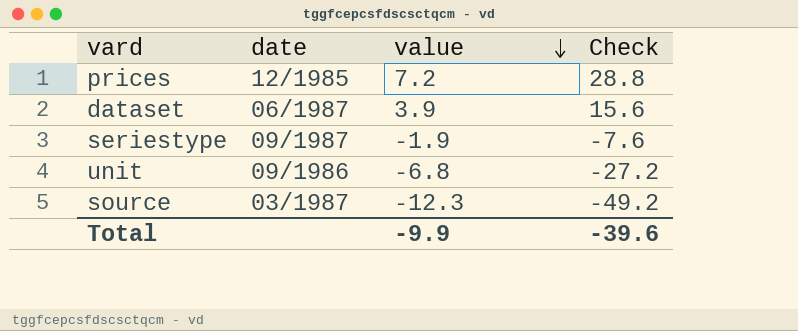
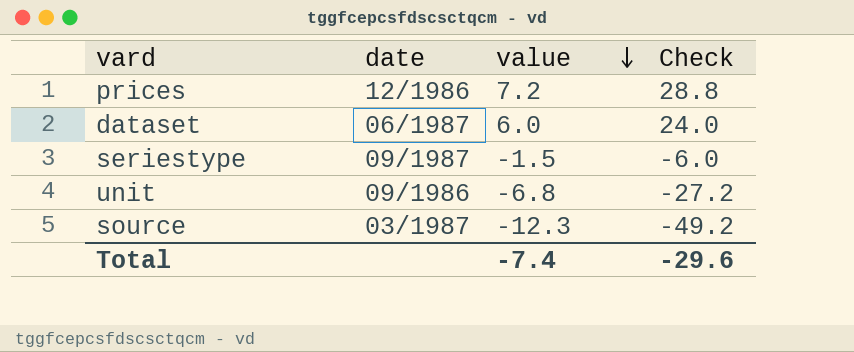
prices | date: 12/1985 -> 12/1986
dataset | value: 3.9 -> 6.0
dataset | Check: 15.6 -> 24.0
seriestype | value: -1.9 -> -1.5
seriestype | Check: -7.6 -> -6.0
Total | value: -9.9 -> -7.4
Total | Check: -39.6 -> -29.6

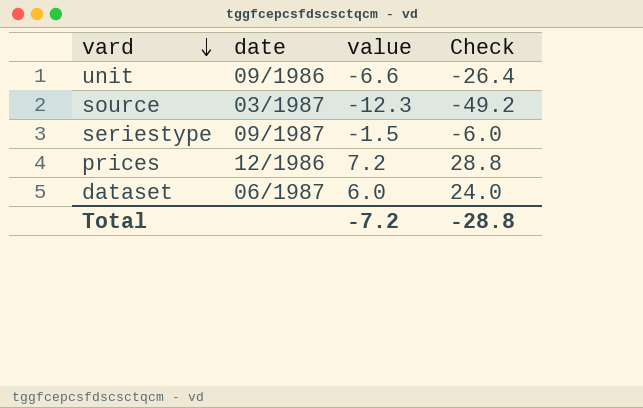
row order: value descending -> vard descending
unit | value: -6.8 -> -6.6
unit | Check: -27.2 -> -26.4
Total | value: -7.4 -> -7.2
Total | Check: -29.6 -> -28.8

